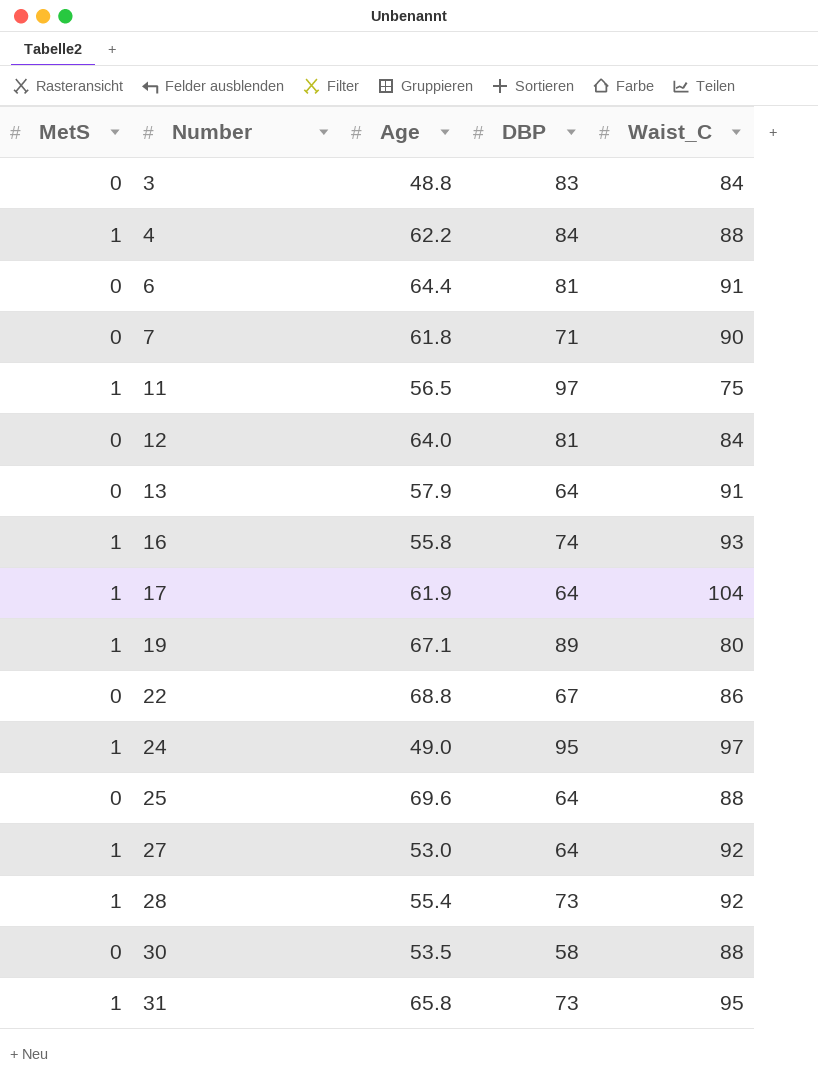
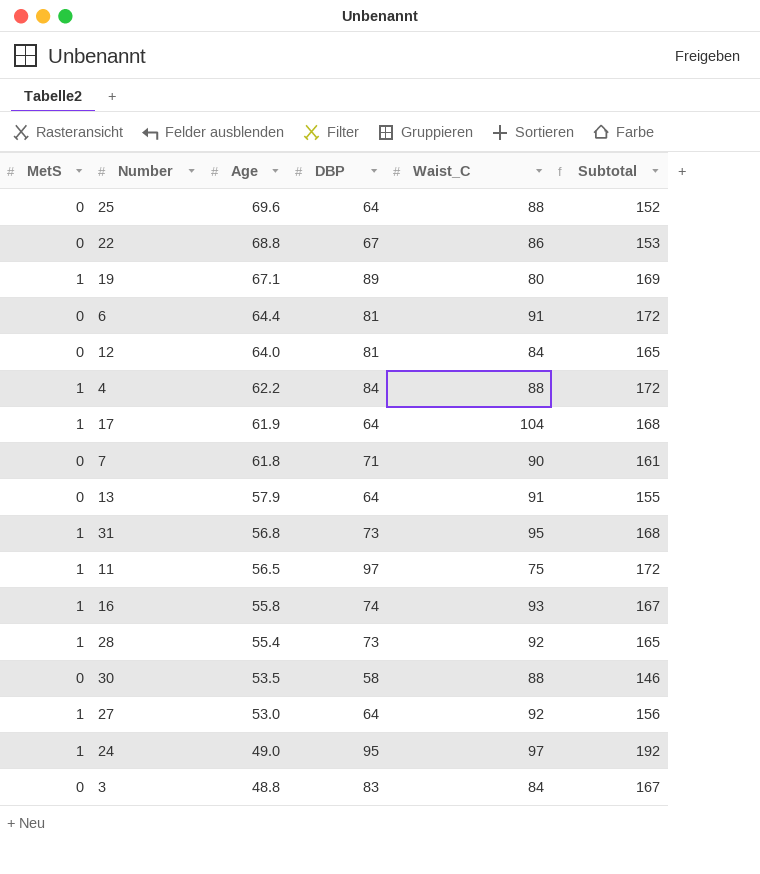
row order: Number ascending -> Age descending
column Subtotal | formula: none -> [DBP] + [Waist_C]
31 | Age: 65.8 -> 56.8

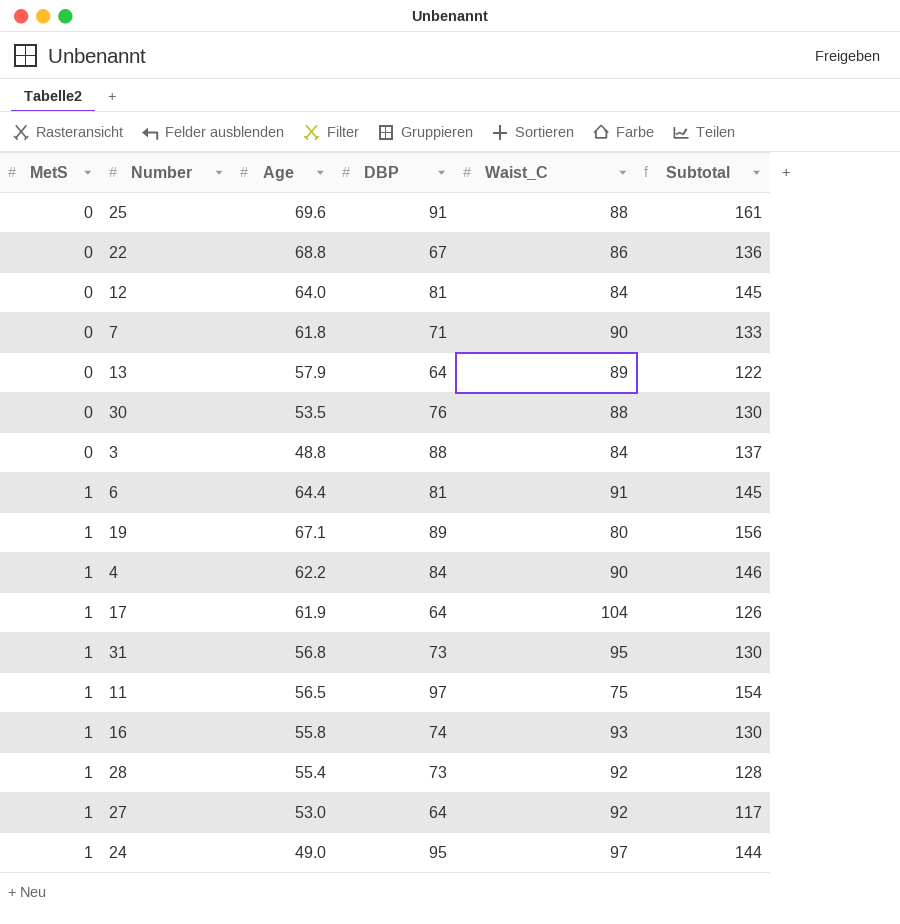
row order: Age descending -> MetS ascending
column Subtotal | formula: [DBP] + [Waist_C] -> [Age] + [DBP]
25 | DBP: 64 -> 91
13 | Waist_C: 91 -> 89
30 | DBP: 58 -> 76
3 | DBP: 83 -> 88
6 | MetS: 0 -> 1
4 | Waist_C: 88 -> 90

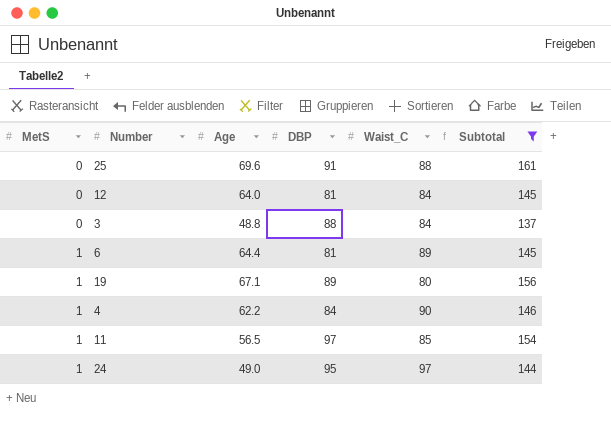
filter: none -> Subtotal >= 137
6 | Waist_C: 91 -> 89
11 | Waist_C: 75 -> 85

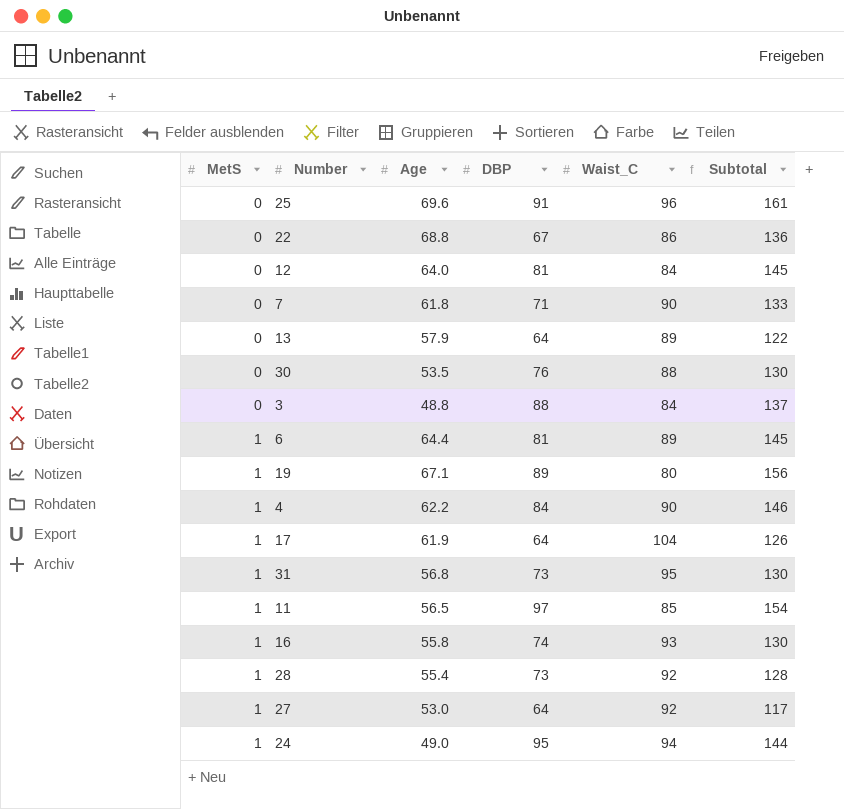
filter: Subtotal >= 137 -> none
25 | Waist_C: 88 -> 96
24 | Waist_C: 97 -> 94

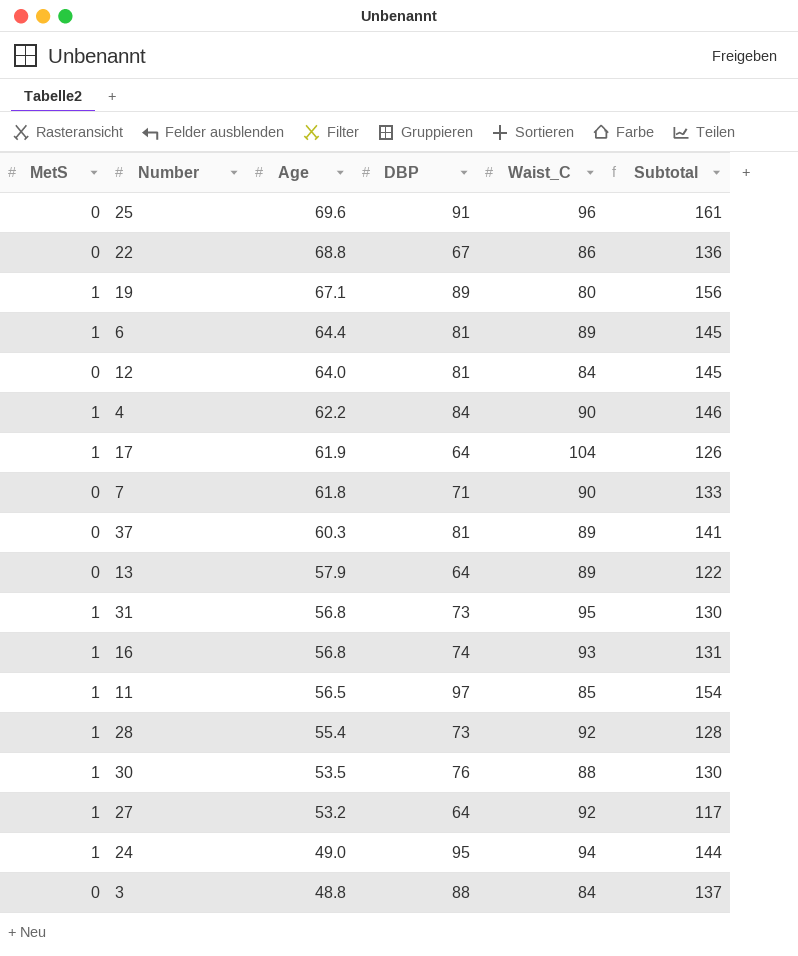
row order: MetS ascending -> Age descending
row 37: none -> 0 | 60.3 | 81 | 89 | 141
16 | Age: 55.8 -> 56.8
16 | Subtotal: 130 -> 131
30 | MetS: 0 -> 1
27 | Age: 53.0 -> 53.2

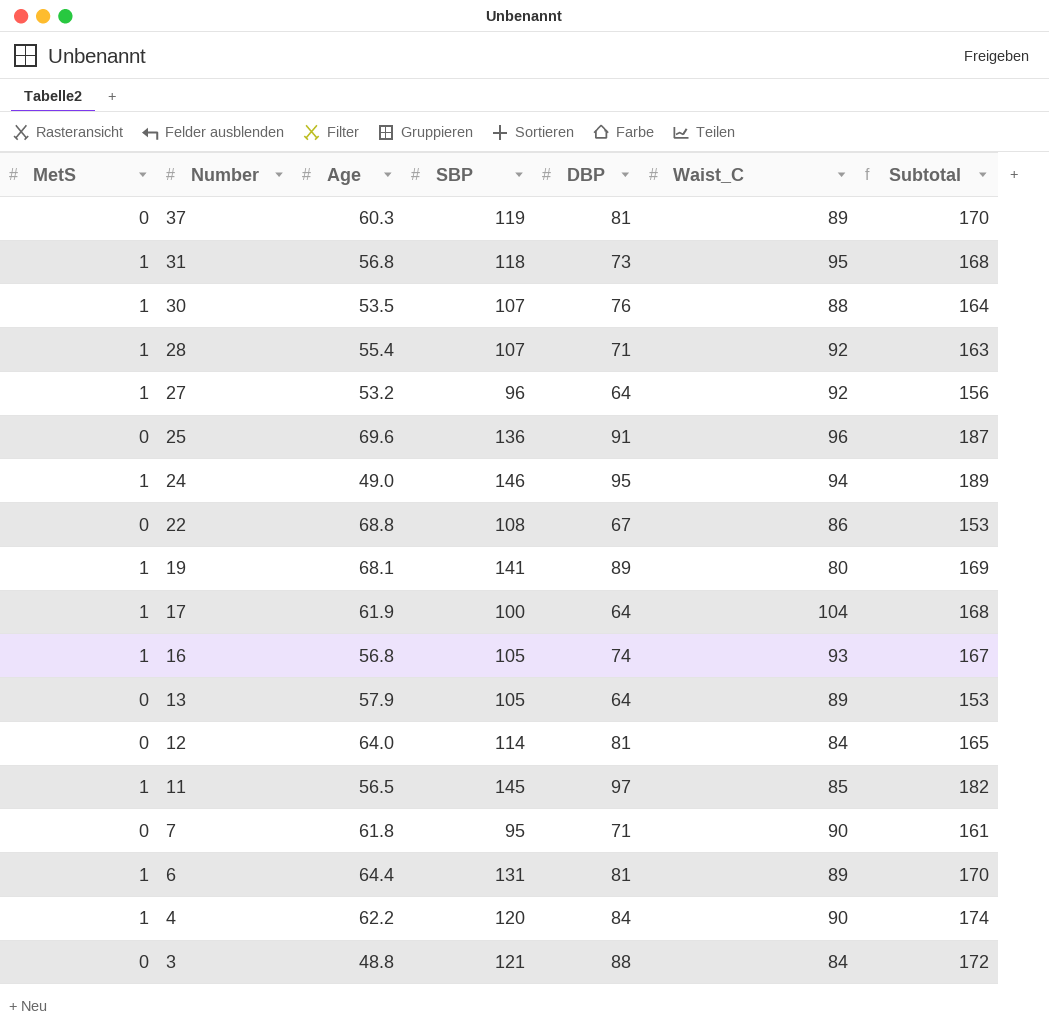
row order: Age descending -> Number descending
column SBP | position: none -> 4
column Subtotal | formula: [Age] + [DBP] -> [DBP] + [Waist_C]
28 | DBP: 73 -> 71
19 | Age: 67.1 -> 68.1

